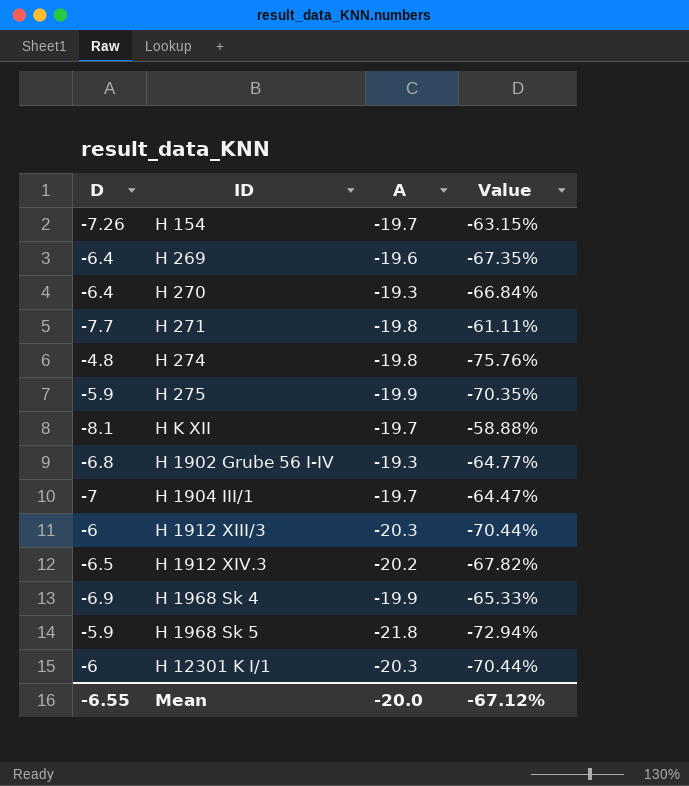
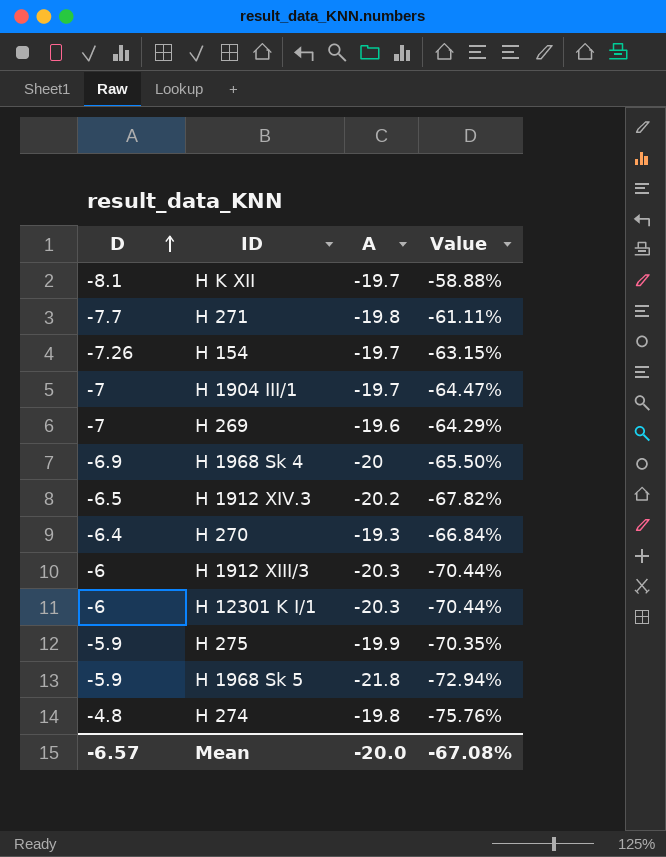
row order: none -> D ascending
row H 1902 Grube 56 I-IV: -6.8 | -19.3 | -64.77% -> none
H 269 | D: -6.4 -> -7
H 269 | Value: -67.35% -> -64.29%
H 1968 Sk 4 | A: -19.9 -> -20
H 1968 Sk 4 | Value: -65.33% -> -65.50%
Mean | D: -6.55 -> -6.57
Mean | Value: -67.12% -> -67.08%

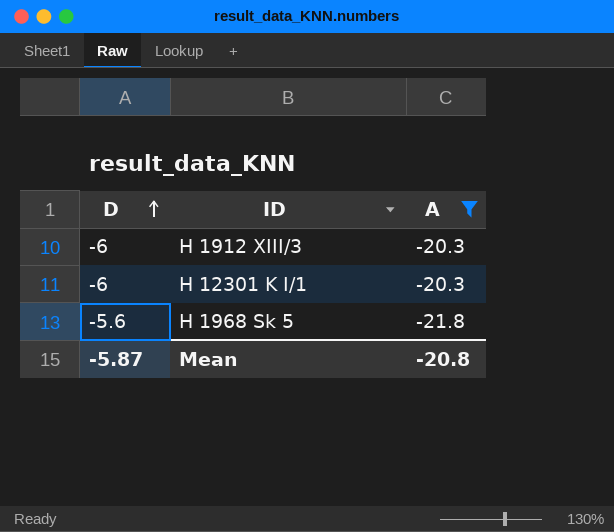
filter: none -> A <= -20.3
column Value | formula: ([D] - [A]) / [A] -> none
H 1968 Sk 5 | D: -5.9 -> -5.6
Mean | D: -6.57 -> -5.87
Mean | A: -20.0 -> -20.8

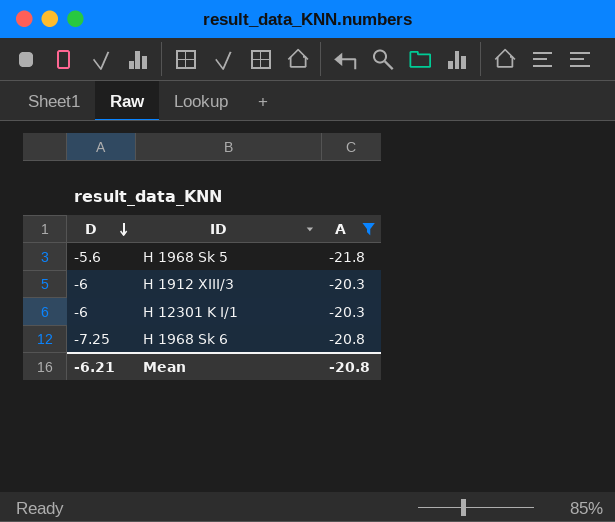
row order: D ascending -> D descending
row H 1968 Sk 6: none -> -7.25 | -20.8
Mean | D: -5.87 -> -6.21

